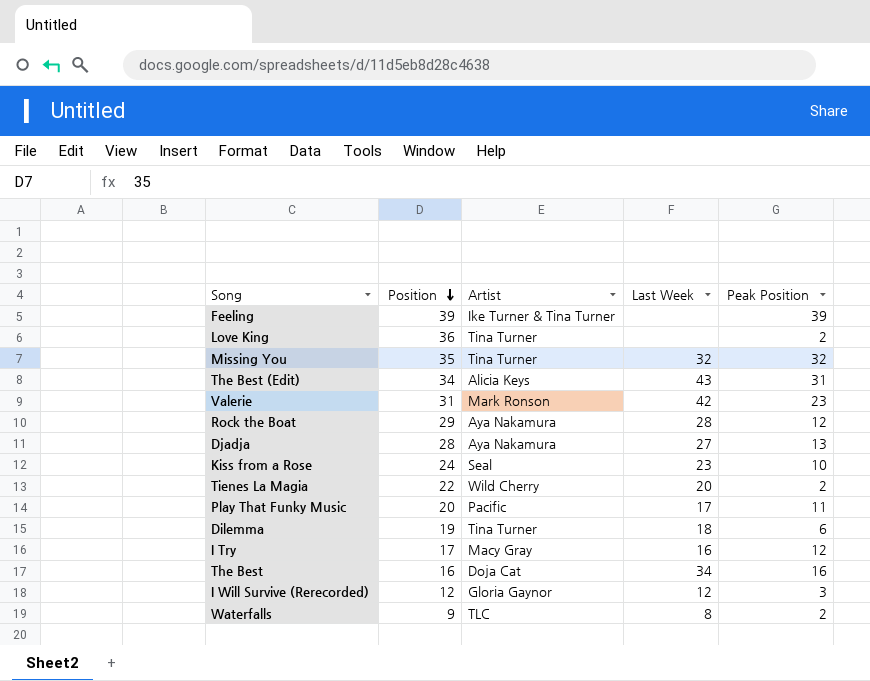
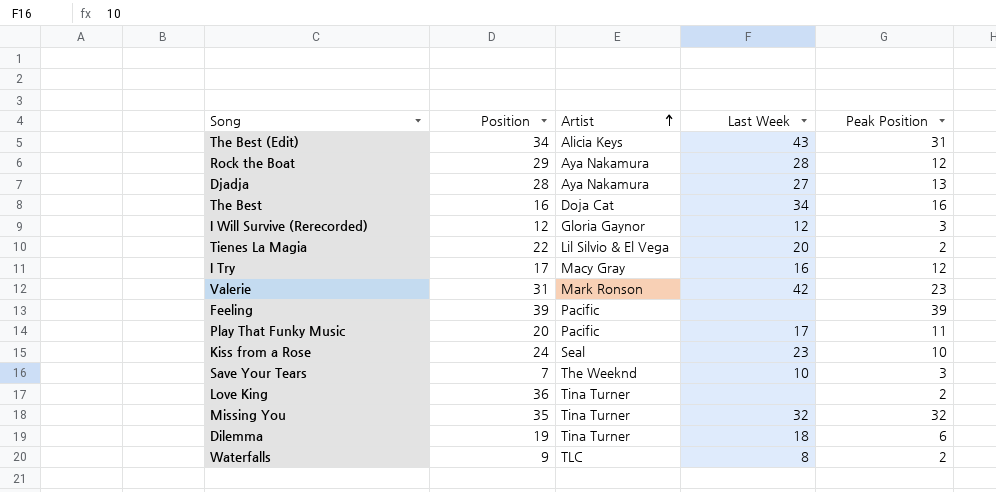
row order: Position descending -> Artist ascending
Tienes La Magia | Artist: Wild Cherry -> Lil Silvio & El Vega
Feeling | Artist: Ike Turner & Tina Turner -> Pacific
row Save Your Tears: none -> 7 | The Weeknd | 10 | 3

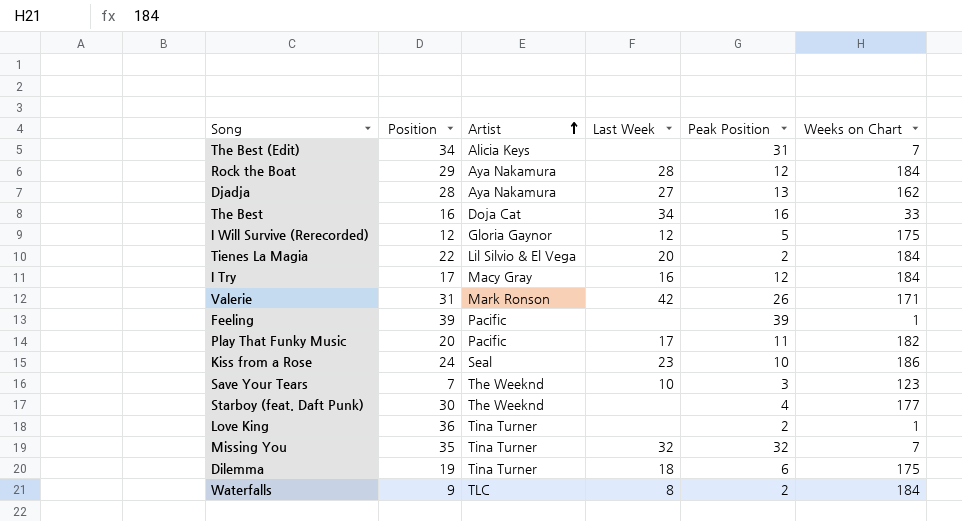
column Weeks on Chart | position: none -> 6
The Best (Edit) | Last Week: 43 -> none
I Will Survive (Rerecorded) | Peak Position: 3 -> 5
Valerie | Peak Position: 23 -> 26
row Starboy (feat. Daft Punk): none -> 30 | The Weeknd | none | 4 | 177

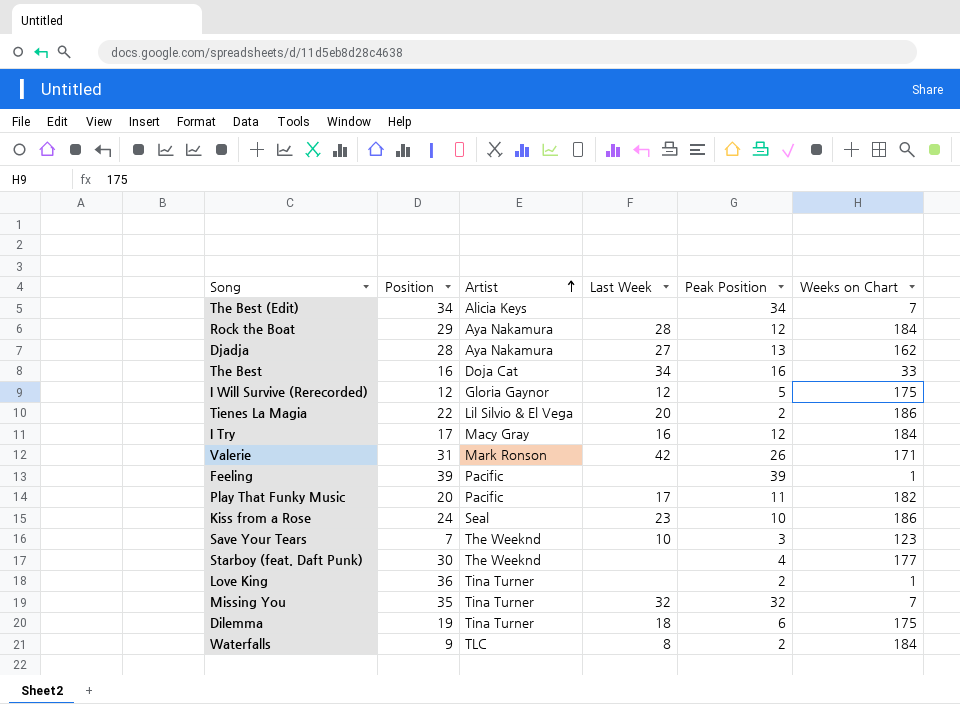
The Best (Edit) | Peak Position: 31 -> 34
Tienes La Magia | Weeks on Chart: 184 -> 186

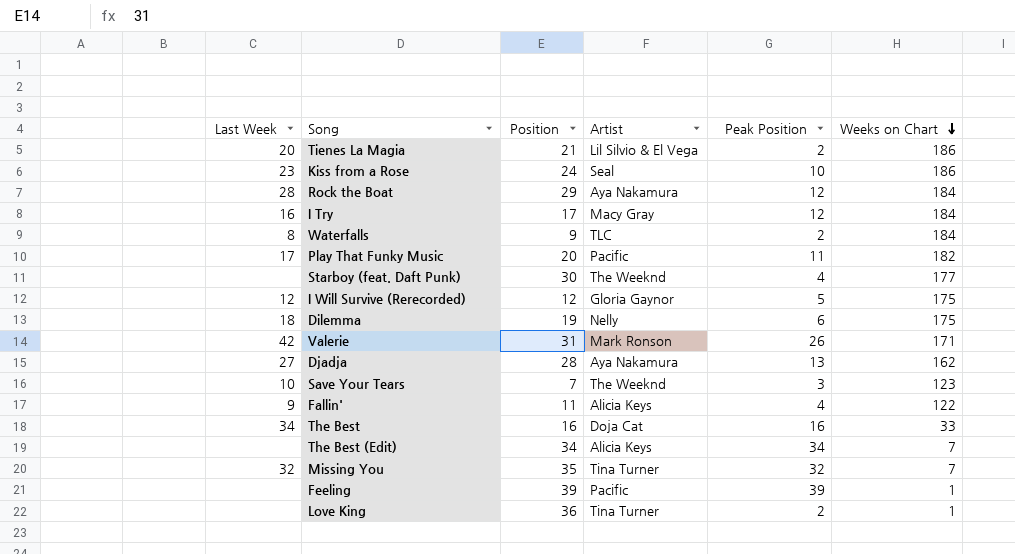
row order: Artist ascending -> Weeks on Chart descending
column Last Week | position: 4 -> 1
Tienes La Magia | Position: 22 -> 21
Dilemma | Artist: Tina Turner -> Nelly
row Fallin': none -> 9 | 11 | Alicia Keys | 4 | 122

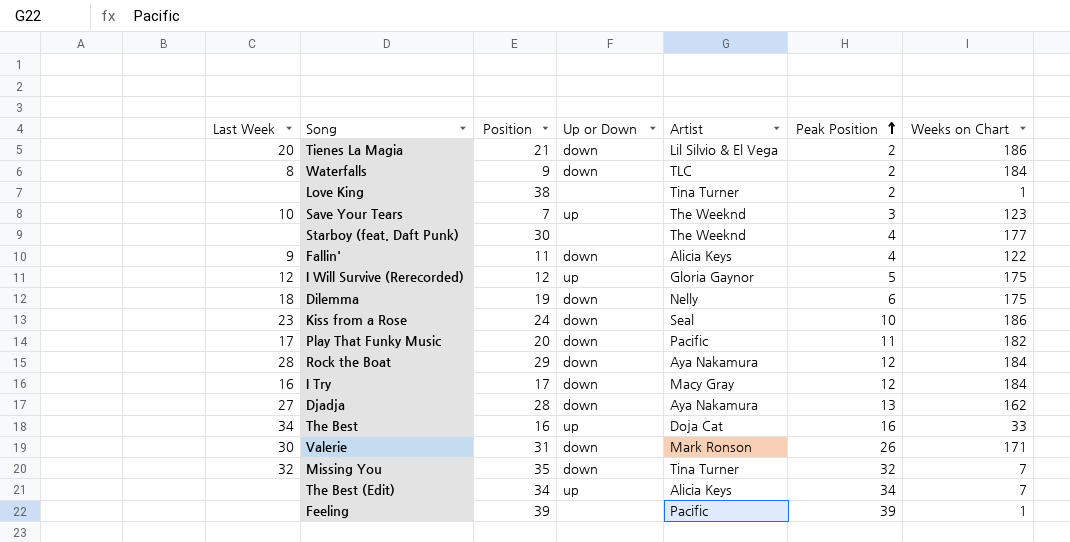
row order: Weeks on Chart descending -> Peak Position ascending
column Up or Down | position: none -> 4
Love King | Position: 36 -> 38
Valerie | Last Week: 42 -> 30

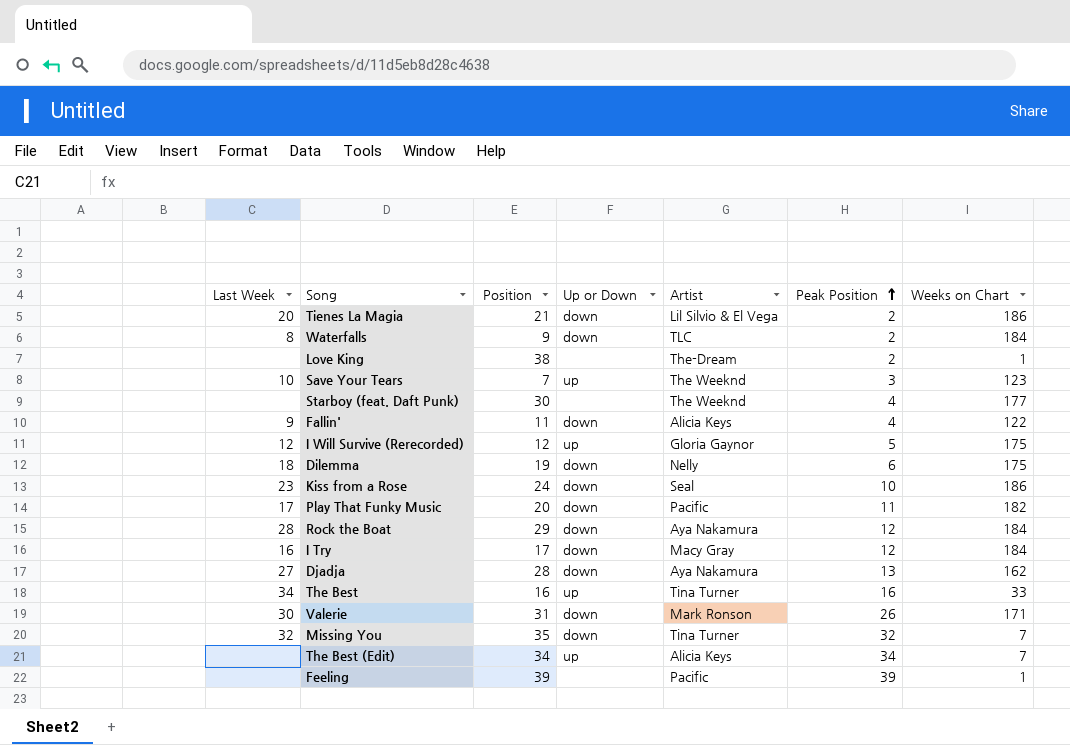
Love King | Artist: Tina Turner -> The-Dream
The Best | Artist: Doja Cat -> Tina Turner

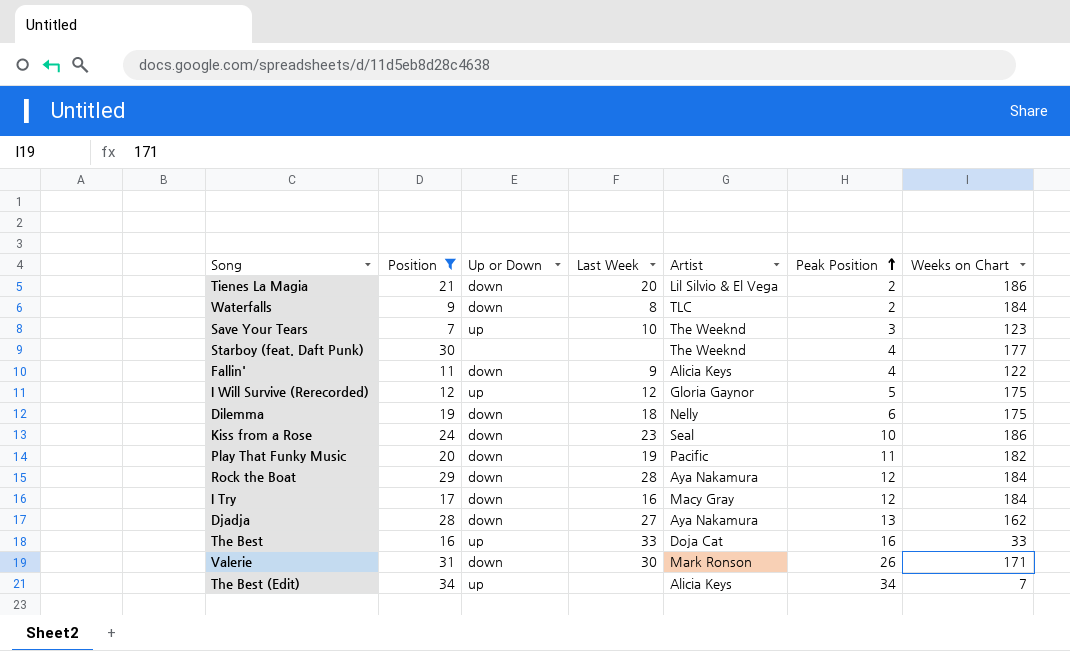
filter: none -> Position <= 34
column Last Week | position: 1 -> 4
Play That Funky Music | Last Week: 17 -> 19
The Best | Last Week: 34 -> 33
The Best | Artist: Tina Turner -> Doja Cat

